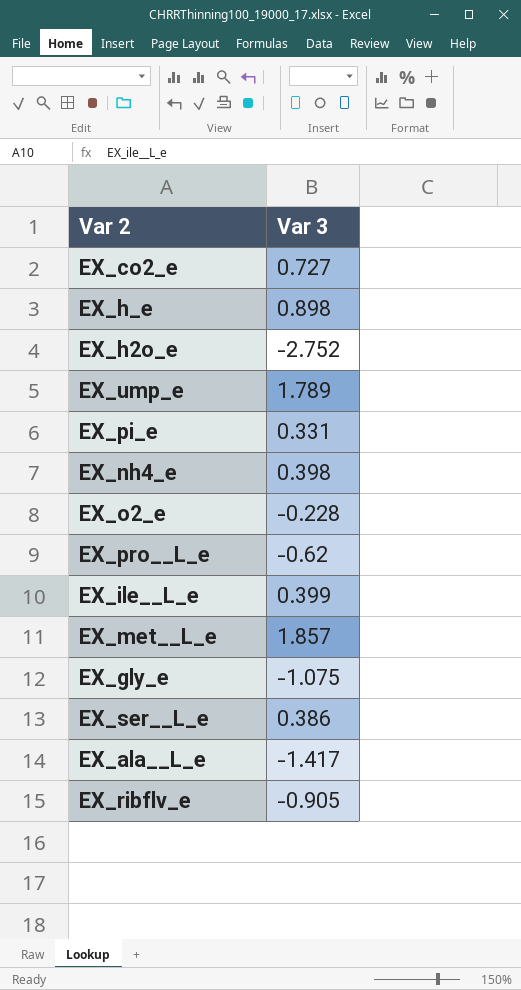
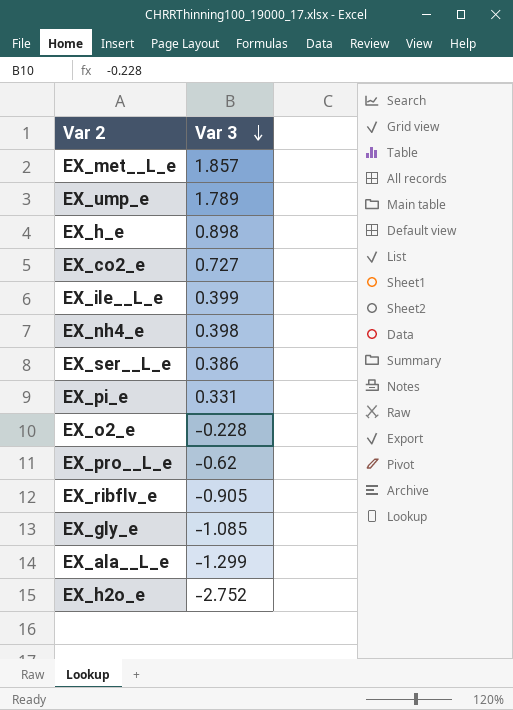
row order: none -> Var 3 descending
EX_gly_e | Var 3: -1.075 -> -1.085
EX_ala__L_e | Var 3: -1.417 -> -1.299

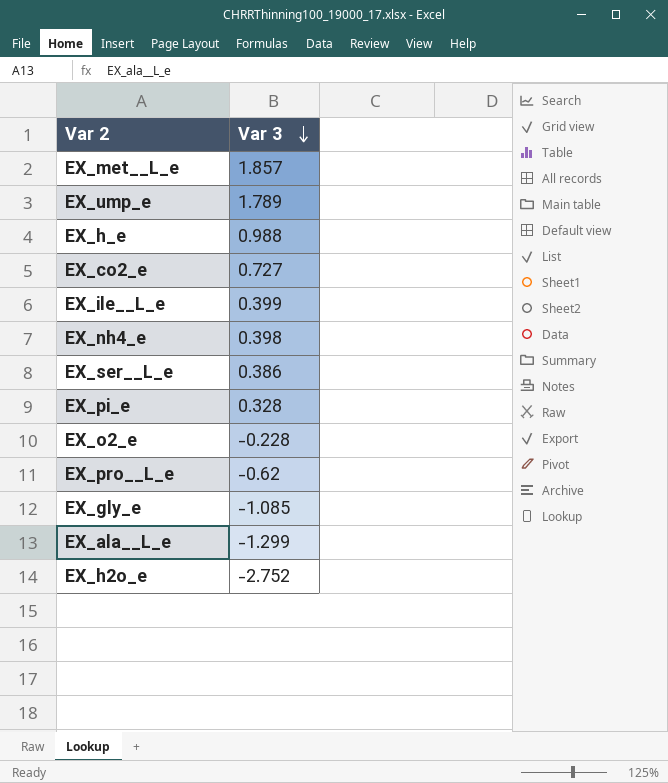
row EX_ribflv_e: -0.905 -> none
EX_h_e | Var 3: 0.898 -> 0.988
EX_pi_e | Var 3: 0.331 -> 0.328

